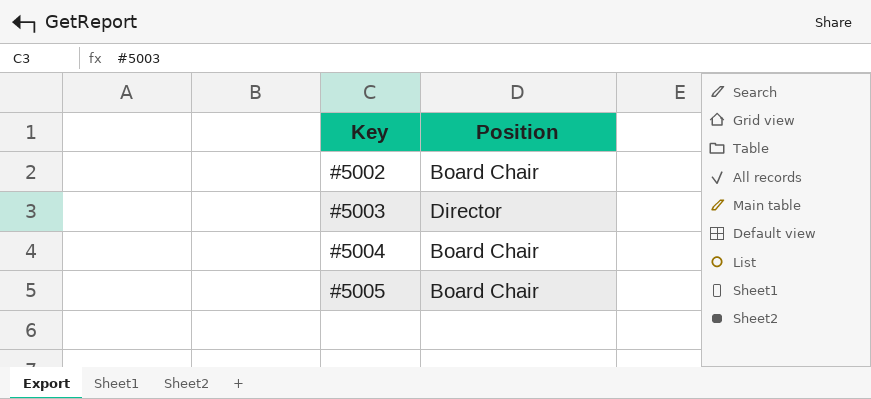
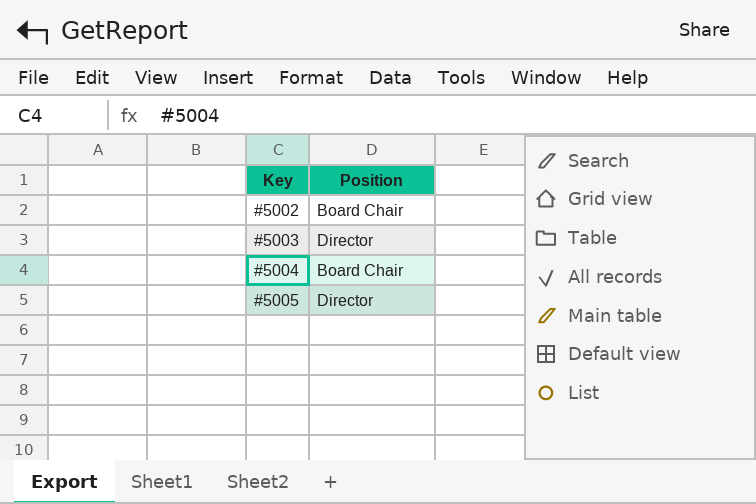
#5005 | Position: Board Chair -> Director

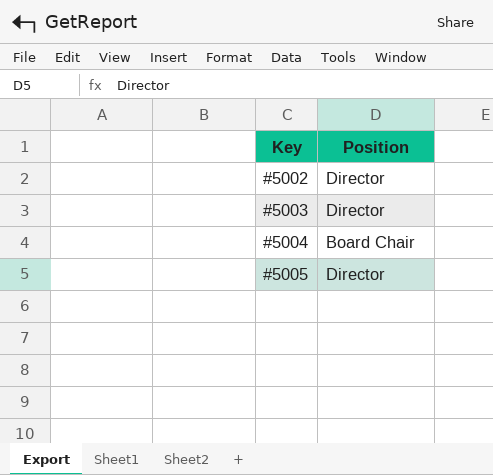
#5002 | Position: Board Chair -> Director

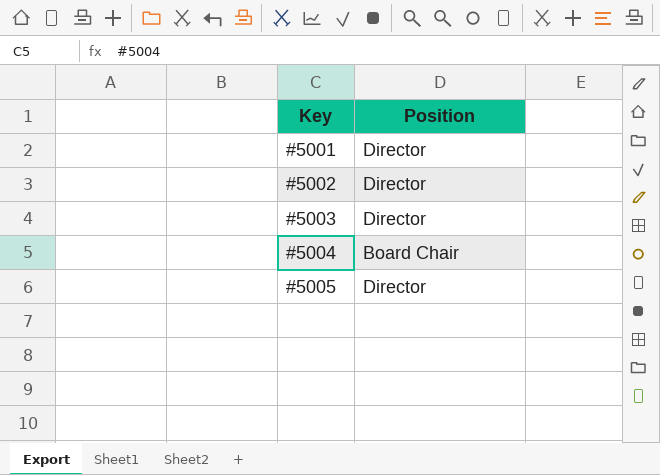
row #5001: none -> Director

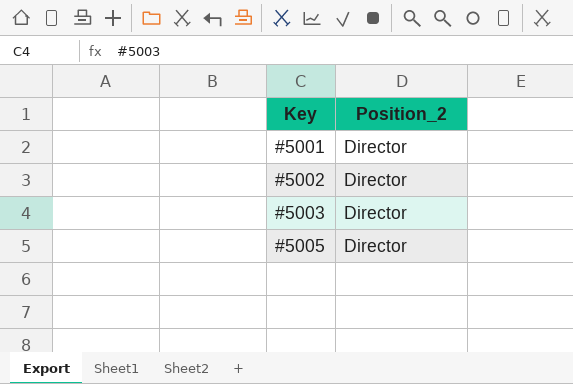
column name: Position -> Position_2
row #5004: Board Chair -> none

